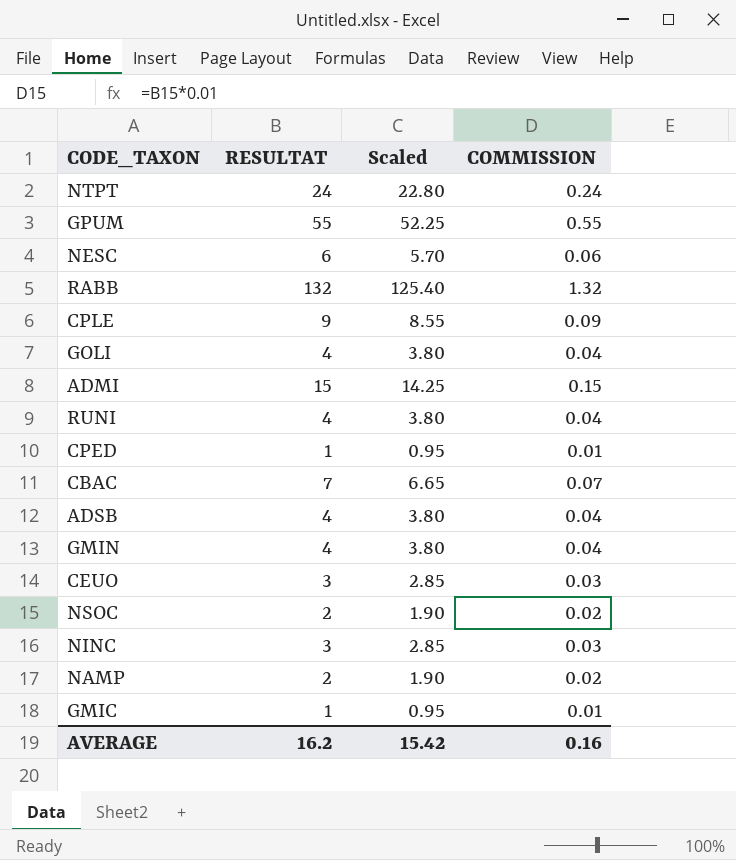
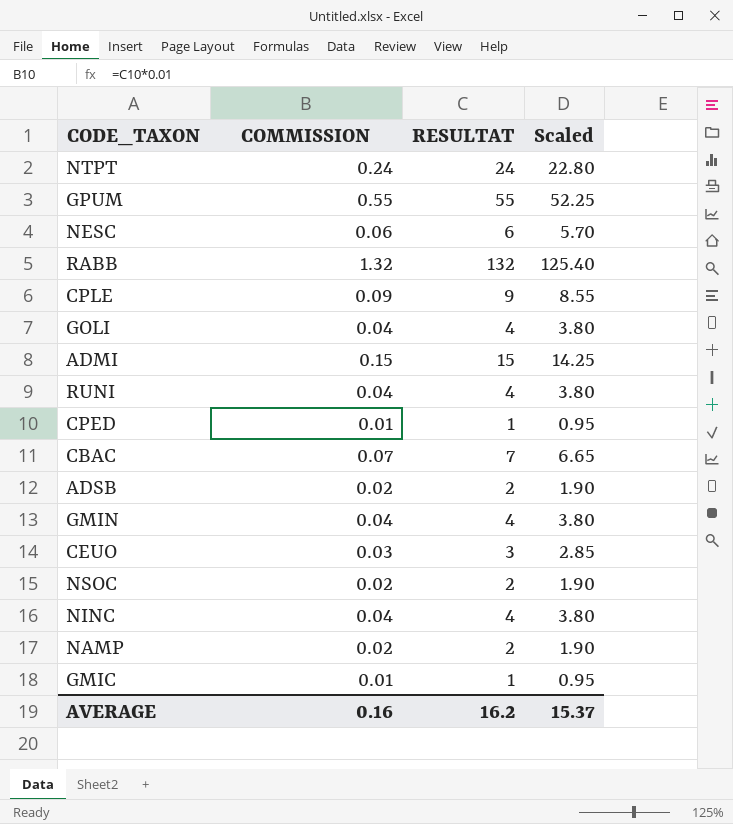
column COMMISSION | position: 4 -> 2
ADSB | COMMISSION: 0.04 -> 0.02
ADSB | RESULTAT: 4 -> 2
ADSB | Scaled: 3.80 -> 1.90
NINC | COMMISSION: 0.03 -> 0.04
NINC | RESULTAT: 3 -> 4
NINC | Scaled: 2.85 -> 3.80
AVERAGE | Scaled: 15.42 -> 15.37

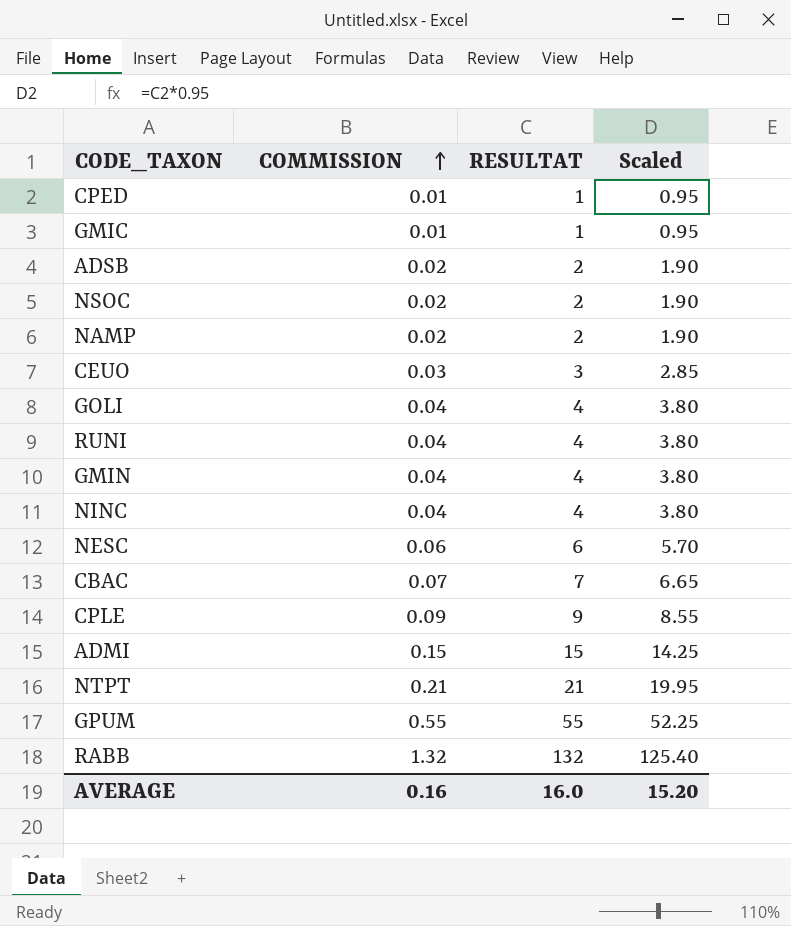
row order: none -> COMMISSION ascending
NTPT | COMMISSION: 0.24 -> 0.21
NTPT | RESULTAT: 24 -> 21
NTPT | Scaled: 22.80 -> 19.95
AVERAGE | RESULTAT: 16.2 -> 16.0
AVERAGE | Scaled: 15.37 -> 15.20

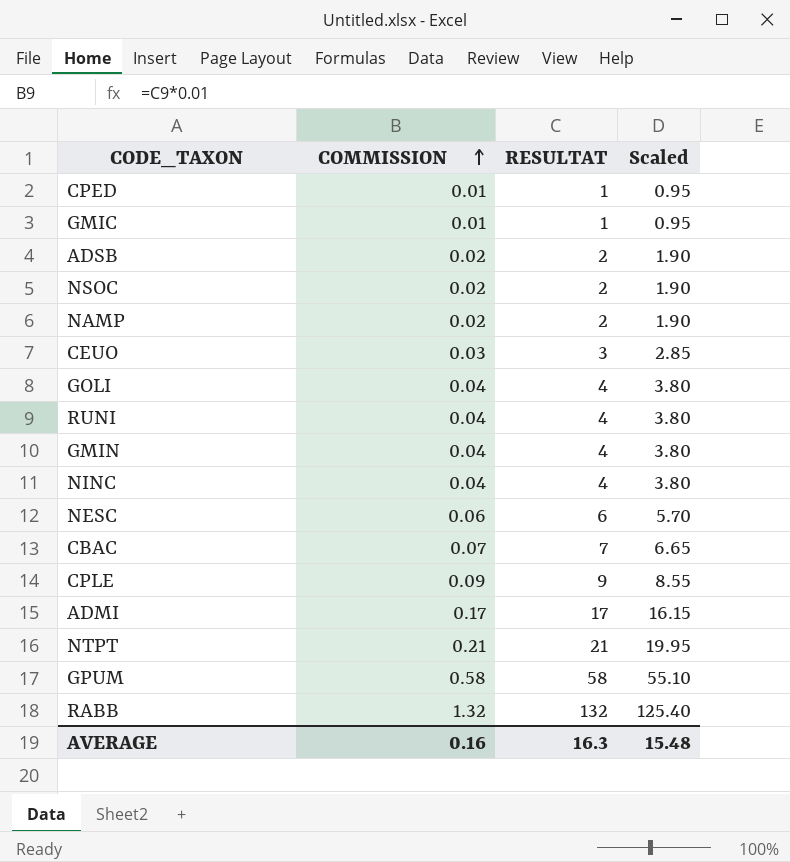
ADMI | COMMISSION: 0.15 -> 0.17
ADMI | RESULTAT: 15 -> 17
ADMI | Scaled: 14.25 -> 16.15
GPUM | COMMISSION: 0.55 -> 0.58
GPUM | RESULTAT: 55 -> 58
GPUM | Scaled: 52.25 -> 55.10
AVERAGE | RESULTAT: 16.0 -> 16.3
AVERAGE | Scaled: 15.20 -> 15.48

